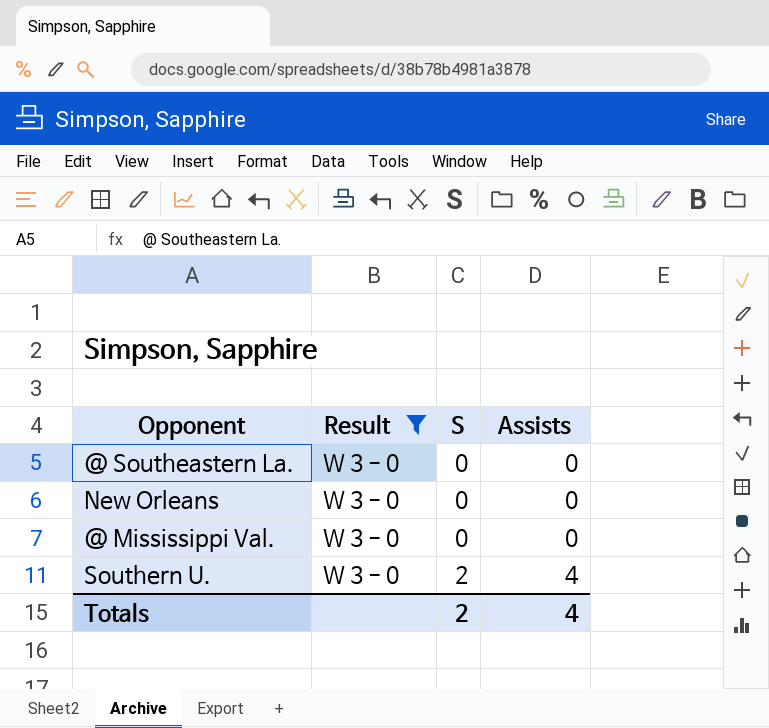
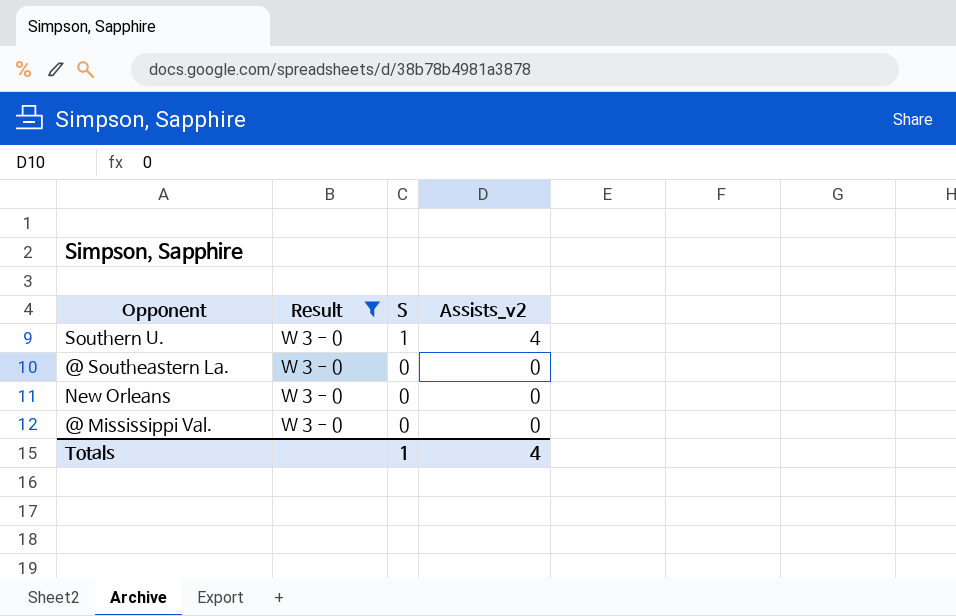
row order: S ascending -> S descending
column name: Assists -> Assists_v2
Southern U. | S: 2 -> 1
Totals | S: 2 -> 1

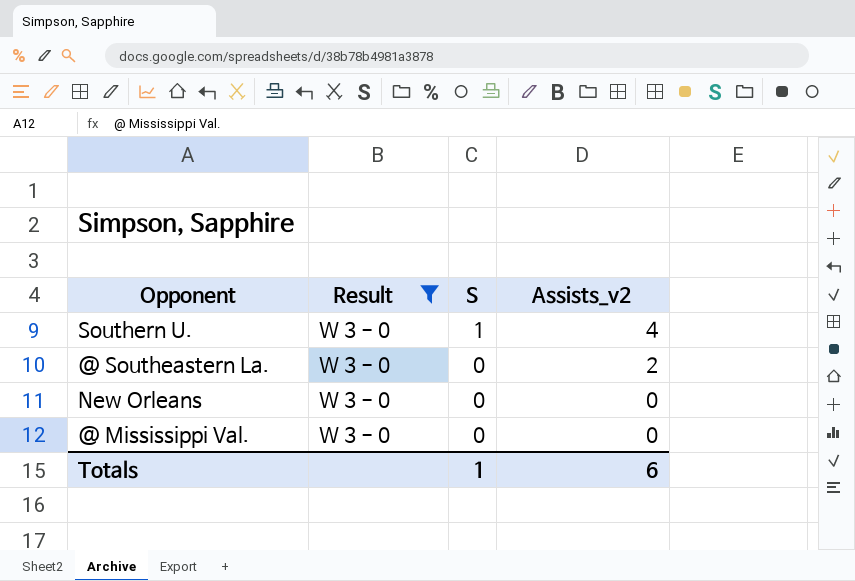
@ Southeastern La. | Assists_v2: 0 -> 2
Totals | Assists_v2: 4 -> 6

